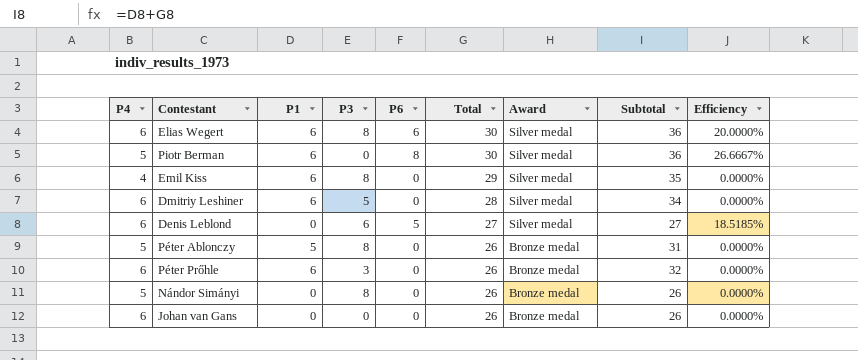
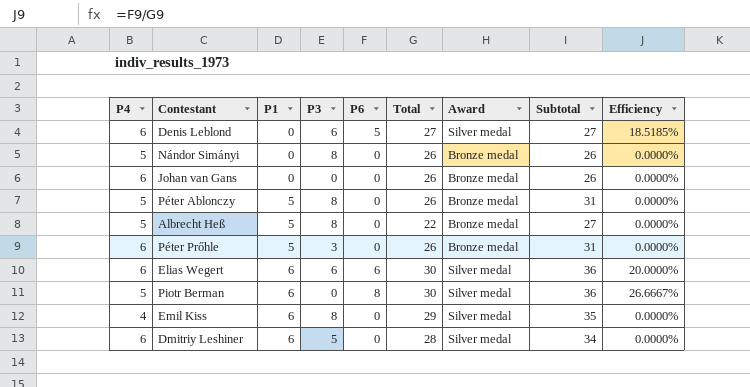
row order: Total descending -> P1 ascending
row Albrecht Heß: none -> 5 | 5 | 8 | 0 | 22 | Bronze medal | 27 | 0.0000%
Péter Prőhle | P1: 6 -> 5
Péter Prőhle | Subtotal: 32 -> 31
Elias Wegert | P3: 8 -> 6

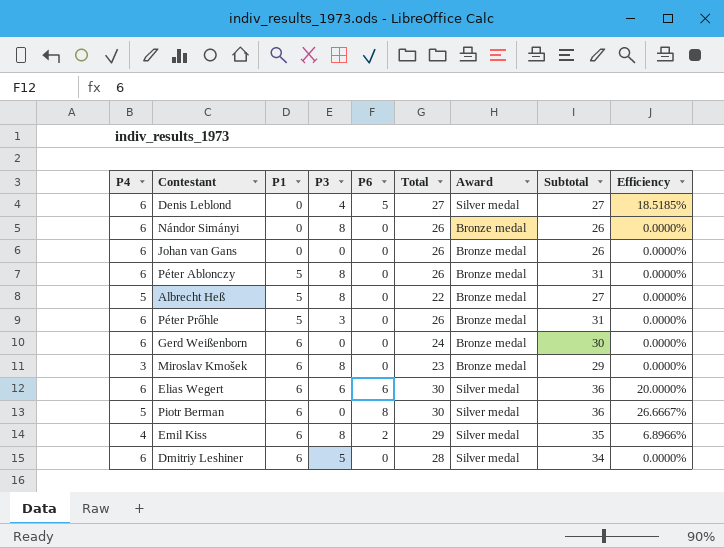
Denis Leblond | P3: 6 -> 4
Nándor Simányi | P4: 5 -> 6
Péter Ablonczy | P4: 5 -> 6
row Gerd Weißenborn: none -> 6 | 6 | 0 | 0 | 24 | Bronze medal | 30 | 0.0000%
row Miroslav Kmošek: none -> 3 | 6 | 8 | 0 | 23 | Bronze medal | 29 | 0.0000%
Emil Kiss | P6: 0 -> 2
Emil Kiss | Efficiency: 0.0000% -> 6.8966%

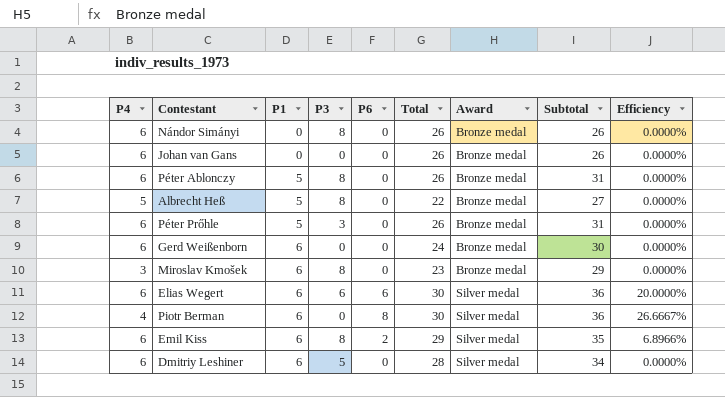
row Denis Leblond: 6 | 0 | 4 | 5 | 27 | Silver medal | 27 | 18.5185% -> none
Piotr Berman | P4: 5 -> 4
Emil Kiss | P4: 4 -> 6

